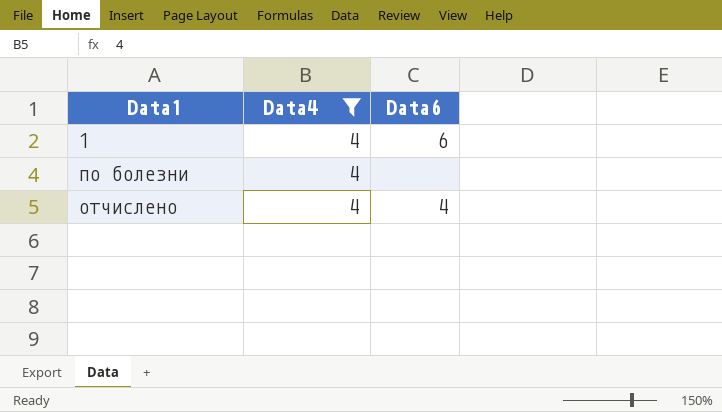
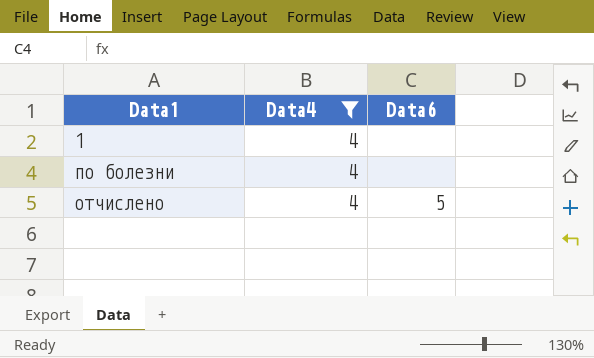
1 | Data6: 6 -> none
отчислено | Data6: 4 -> 5

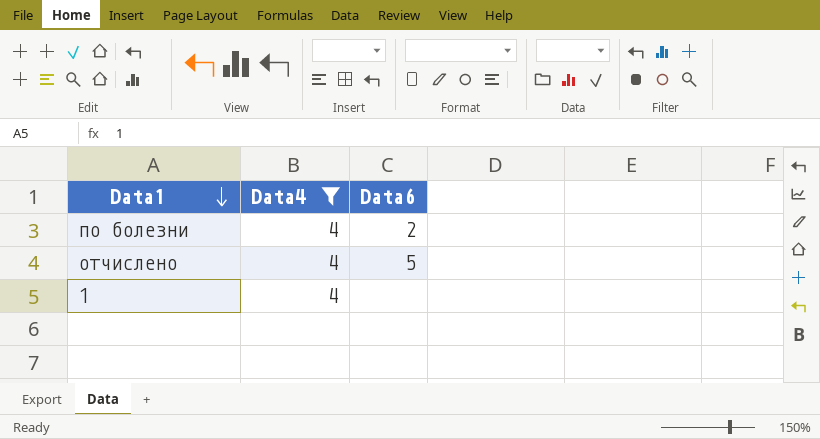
row order: none -> Data1 descending
по болезни | Data6: none -> 2

